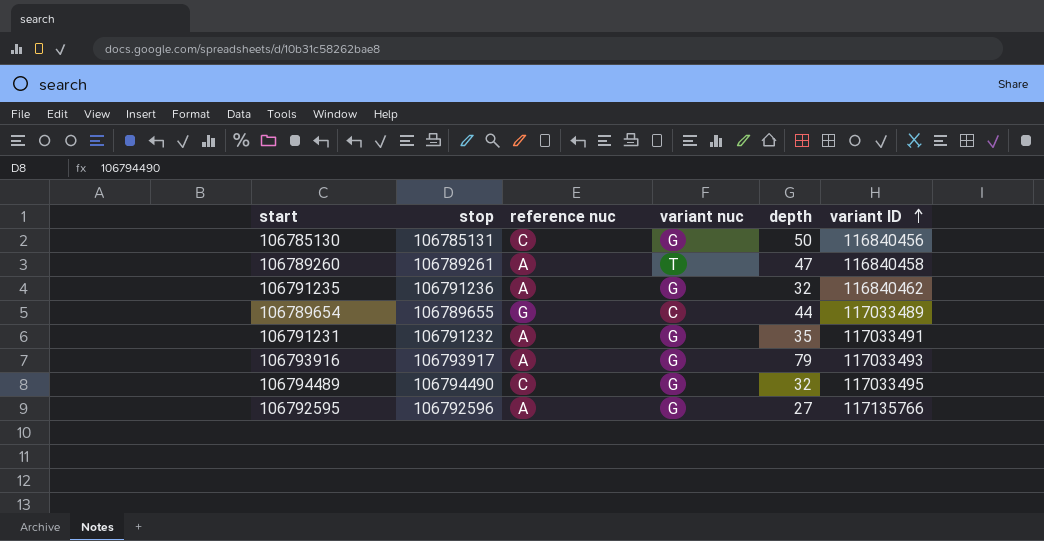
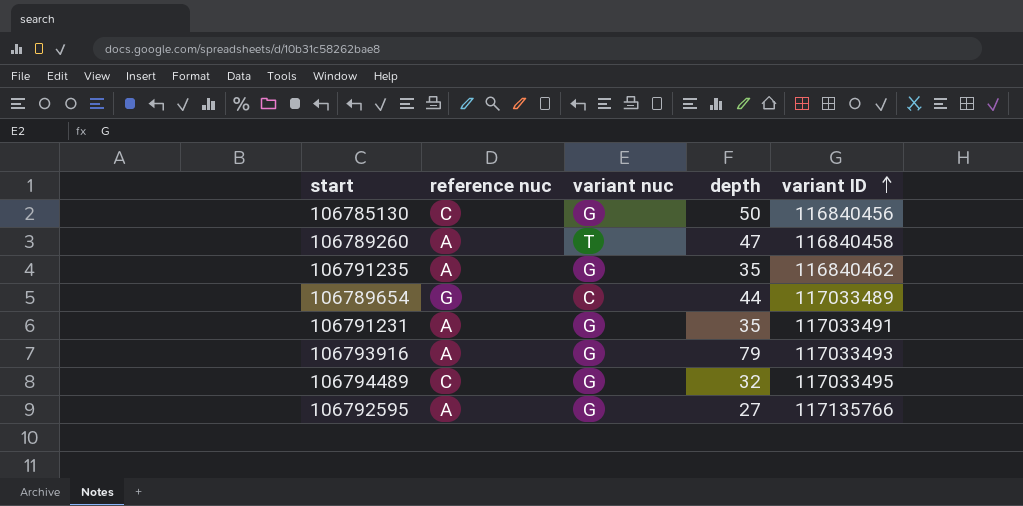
column stop | position: 2 -> none
106791235 | depth: 32 -> 35

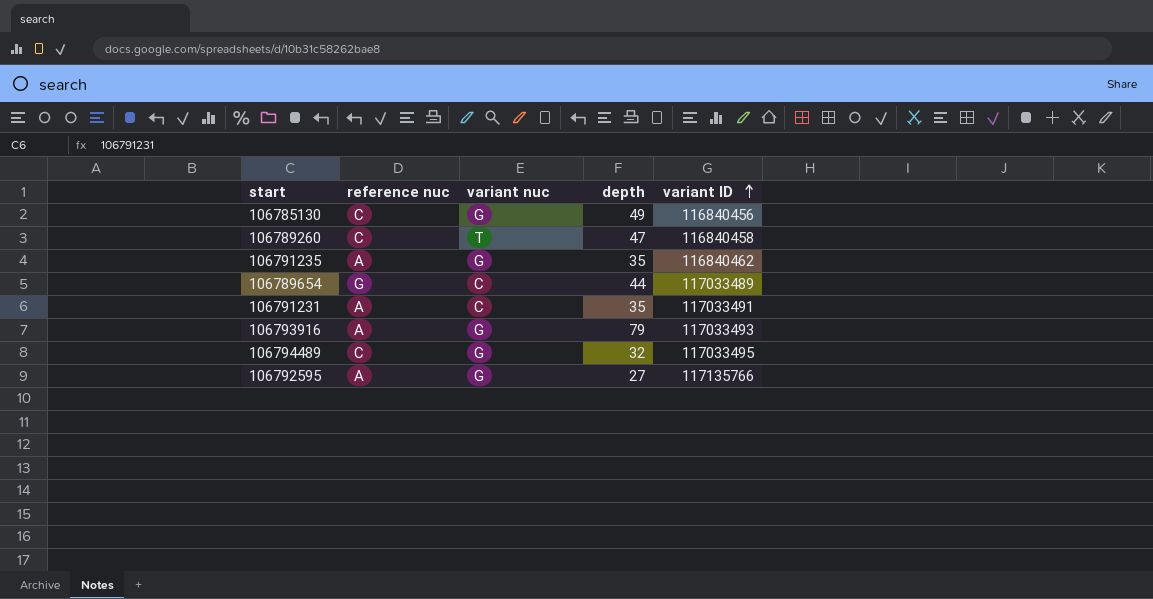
106785130 | depth: 50 -> 49
106789260 | reference nuc: A -> C
106791231 | variant nuc: G -> C

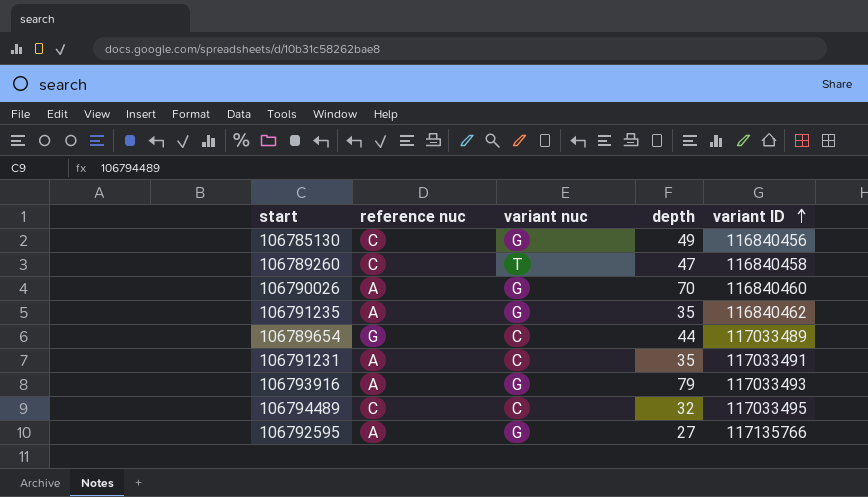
row 106790026: none -> A | G | 70 | 116840460
106794489 | variant nuc: G -> C

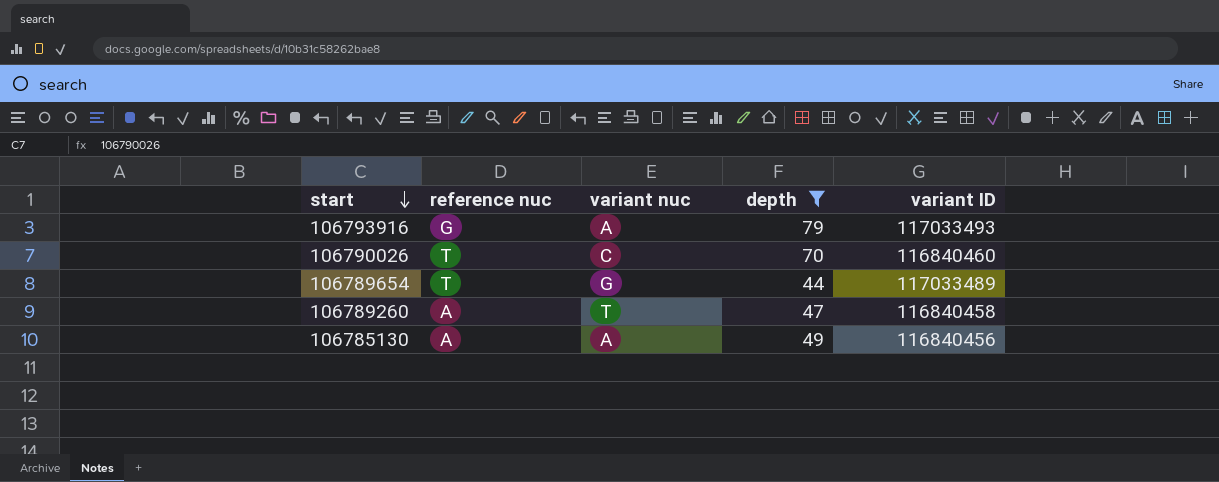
filter: none -> depth >= 44
row order: variant ID ascending -> start descending
106793916 | reference nuc: A -> G
106793916 | variant nuc: G -> A
106790026 | reference nuc: A -> T
106790026 | variant nuc: G -> C
106789654 | reference nuc: G -> T
106789654 | variant nuc: C -> G
106789260 | reference nuc: C -> A
106785130 | reference nuc: C -> A
106785130 | variant nuc: G -> A

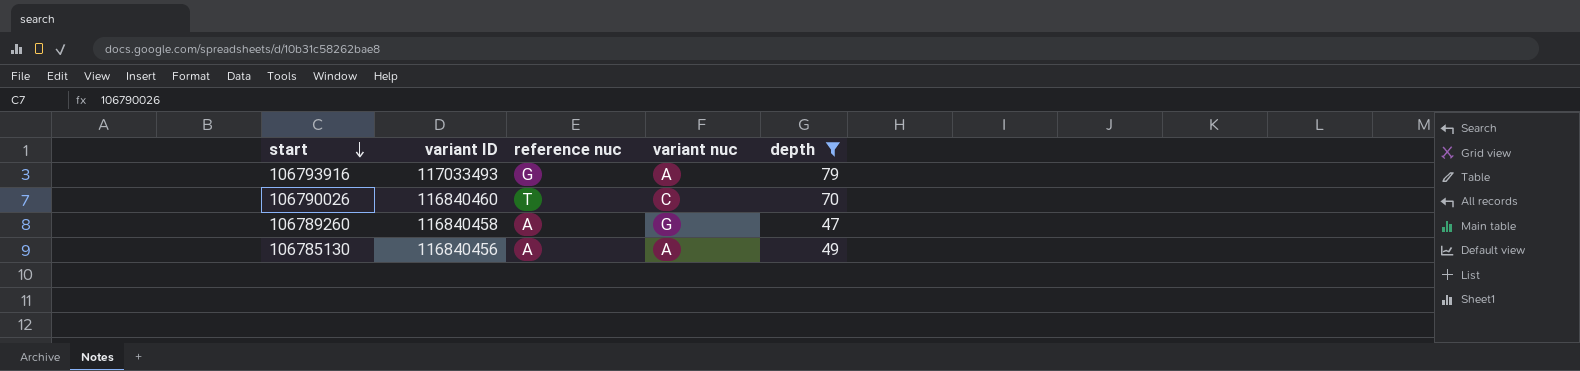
column variant ID | position: 5 -> 2
row 106789654: T | G | 44 | 117033489 -> none
106789260 | variant nuc: T -> G

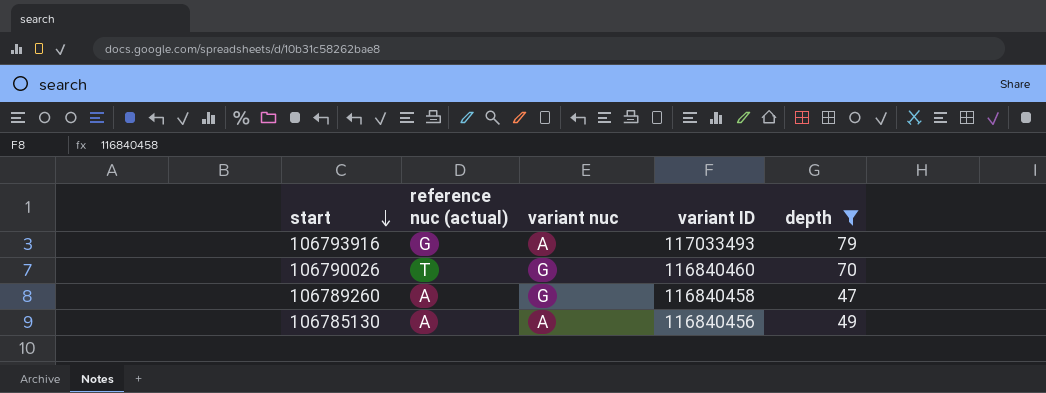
column name: reference nuc -> reference nuc (actual)
column variant ID | position: 2 -> 4
106790026 | variant nuc: C -> G

